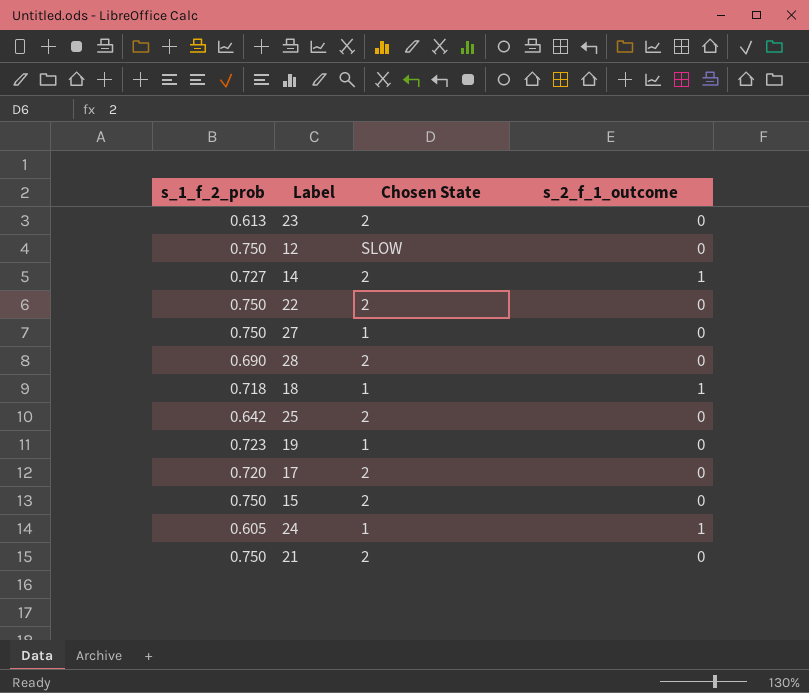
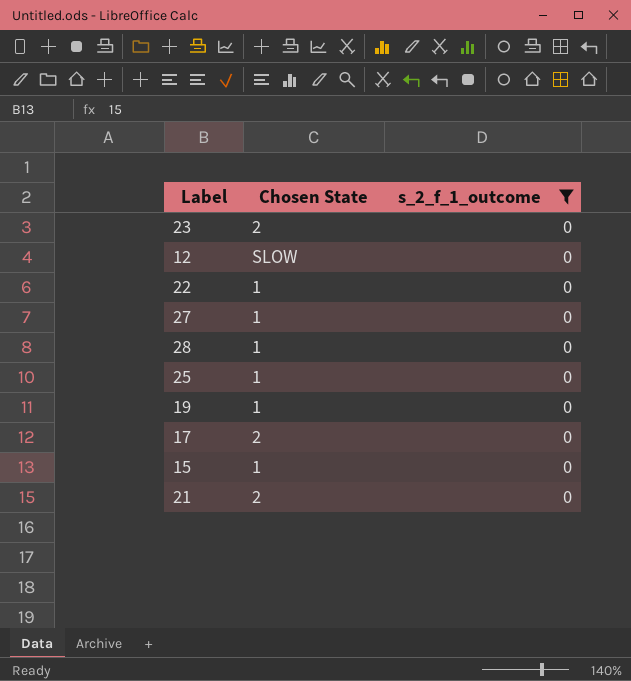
filter: none -> s_2_f_1_outcome = 0
column s_1_f_2_prob | position: 1 -> none
22 | Chosen State: 2 -> 1
28 | Chosen State: 2 -> 1
25 | Chosen State: 2 -> 1
15 | Chosen State: 2 -> 1

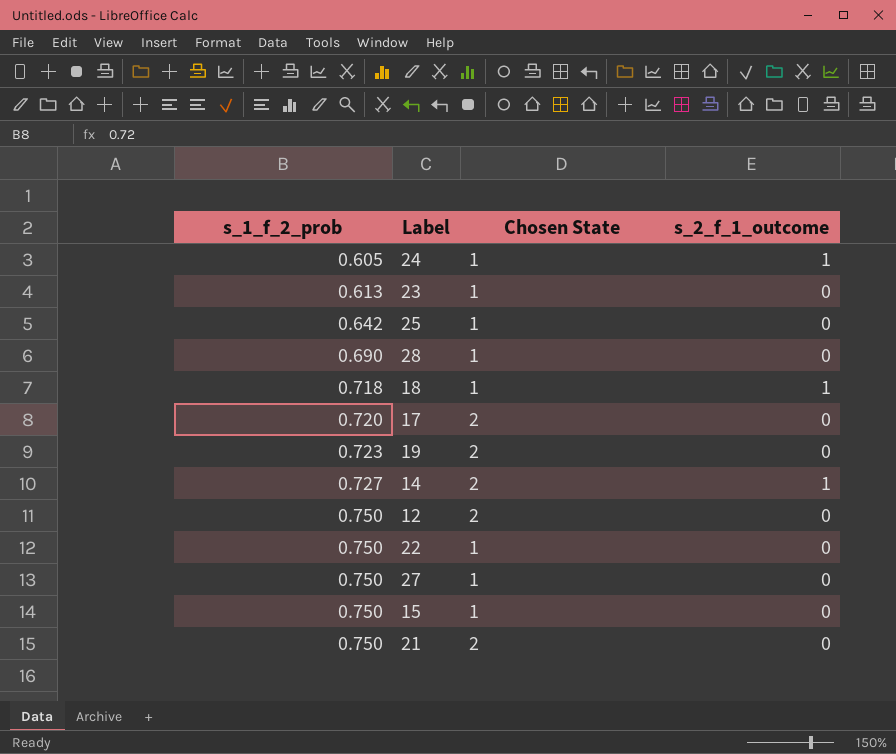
filter: s_2_f_1_outcome = 0 -> none
row order: none -> s_1_f_2_prob ascending
column s_1_f_2_prob | position: none -> 1
23 | Chosen State: 2 -> 1
19 | Chosen State: 1 -> 2
12 | Chosen State: SLOW -> 2

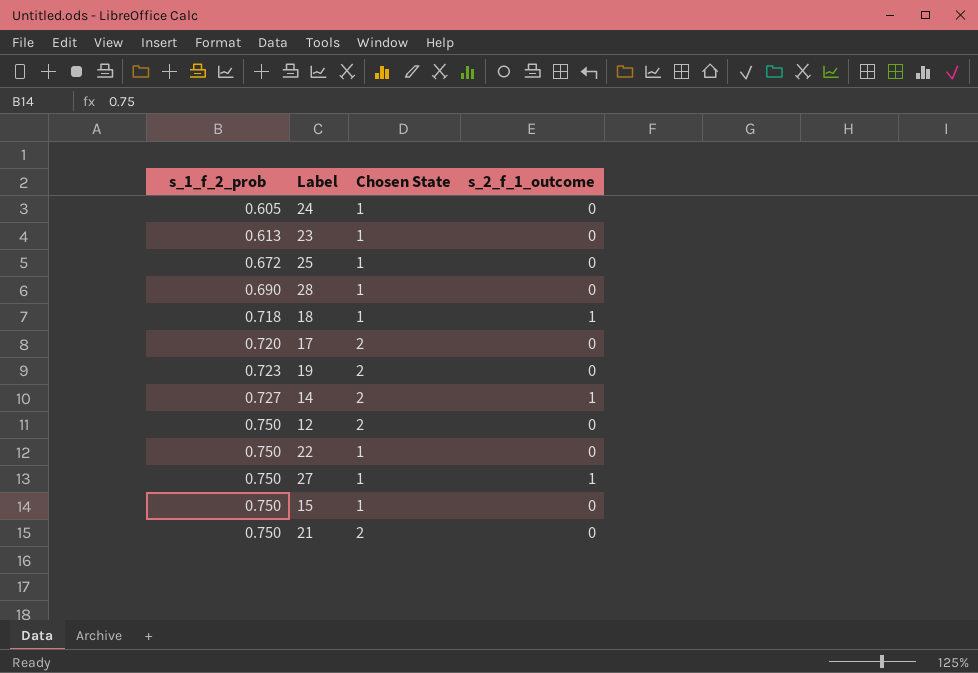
24 | s_2_f_1_outcome: 1 -> 0
25 | s_1_f_2_prob: 0.642 -> 0.672
27 | s_2_f_1_outcome: 0 -> 1

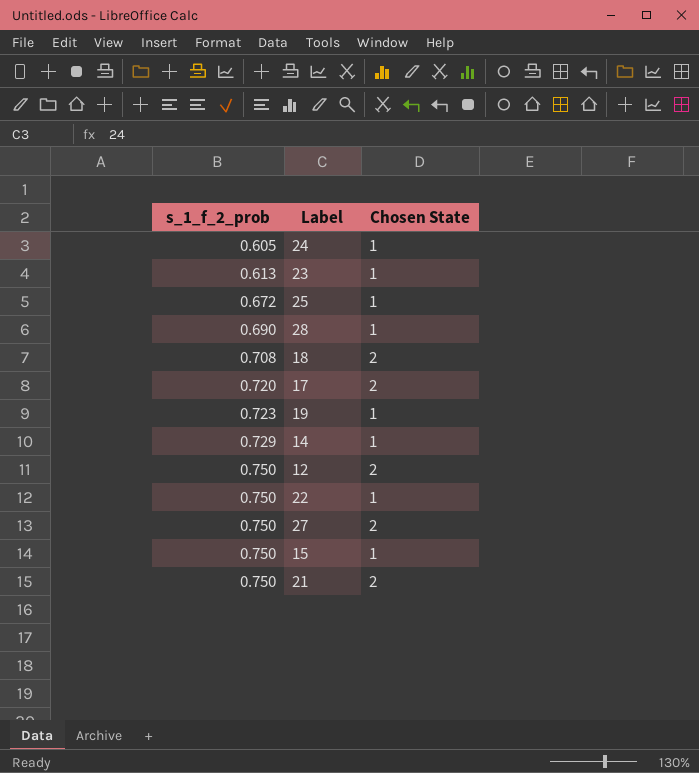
column s_2_f_1_outcome | position: 4 -> none
18 | s_1_f_2_prob: 0.718 -> 0.708
18 | Chosen State: 1 -> 2
19 | Chosen State: 2 -> 1
14 | s_1_f_2_prob: 0.727 -> 0.729
14 | Chosen State: 2 -> 1
27 | Chosen State: 1 -> 2

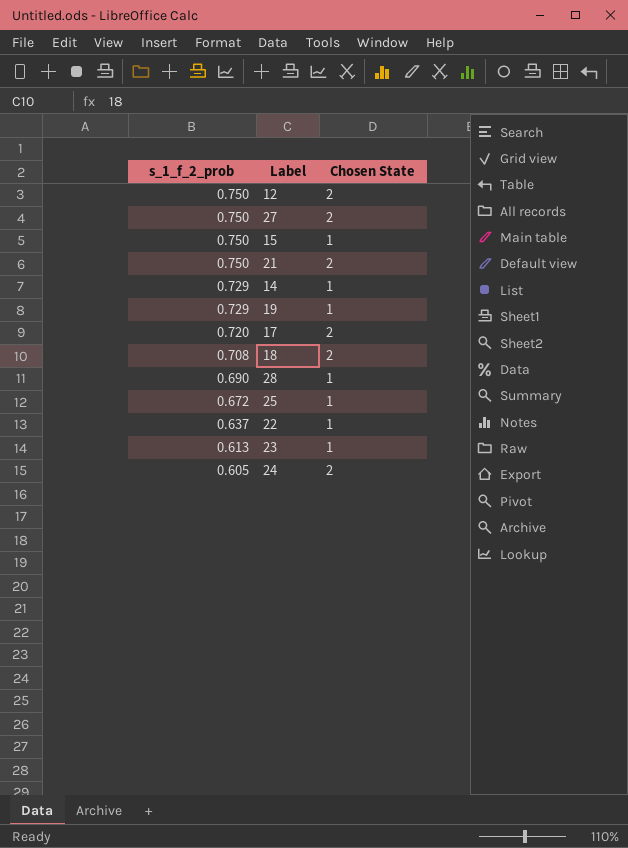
row order: s_1_f_2_prob ascending -> s_1_f_2_prob descending
19 | s_1_f_2_prob: 0.723 -> 0.729
22 | s_1_f_2_prob: 0.750 -> 0.637
24 | Chosen State: 1 -> 2

